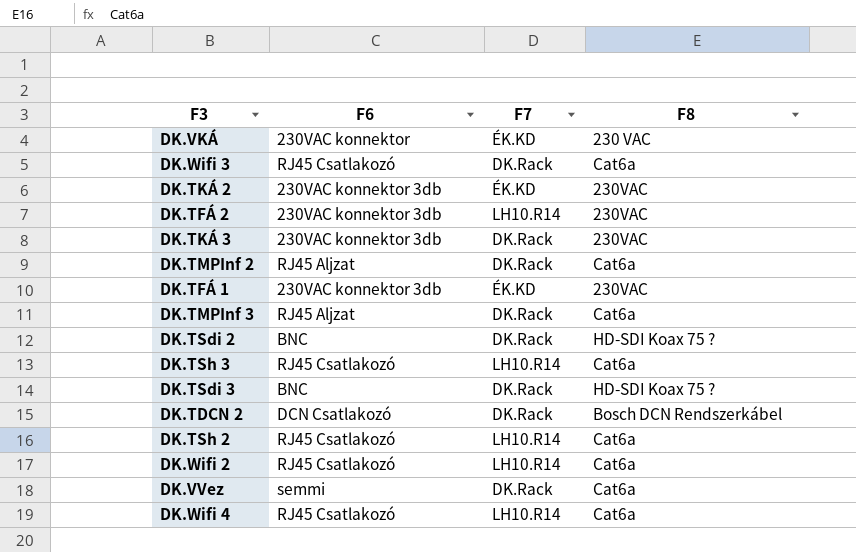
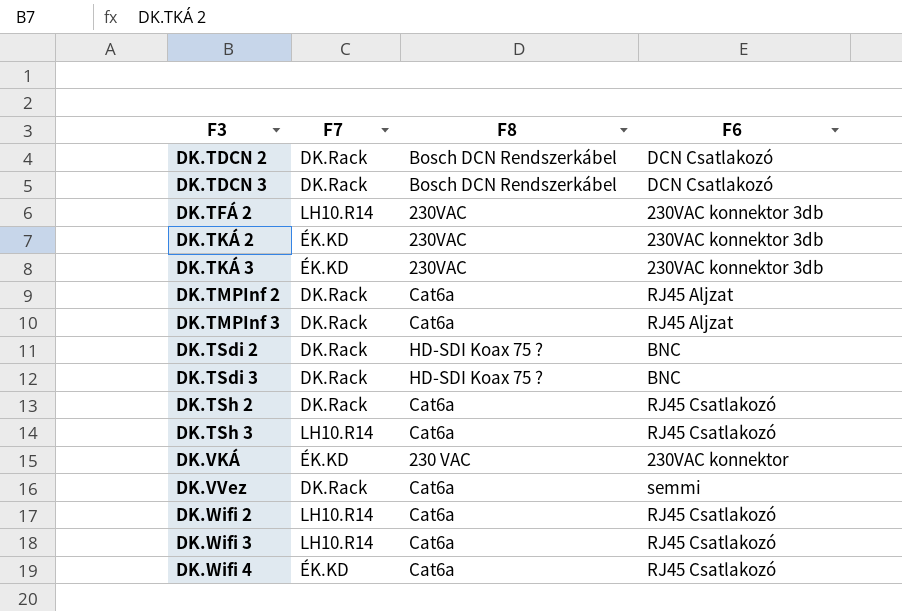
row order: none -> F3 ascending
column F6 | position: 2 -> 4
row DK.TFÁ 1: 230VAC konnektor 3db | ÉK.KD | 230VAC -> none
row DK.TDCN 3: none -> DK.Rack | Bosch DCN Rendszerkábel | DCN Csatlakozó
DK.TKÁ 3 | F7: DK.Rack -> ÉK.KD
DK.TSh 2 | F7: LH10.R14 -> DK.Rack
DK.Wifi 3 | F7: DK.Rack -> LH10.R14
DK.Wifi 4 | F7: LH10.R14 -> ÉK.KD

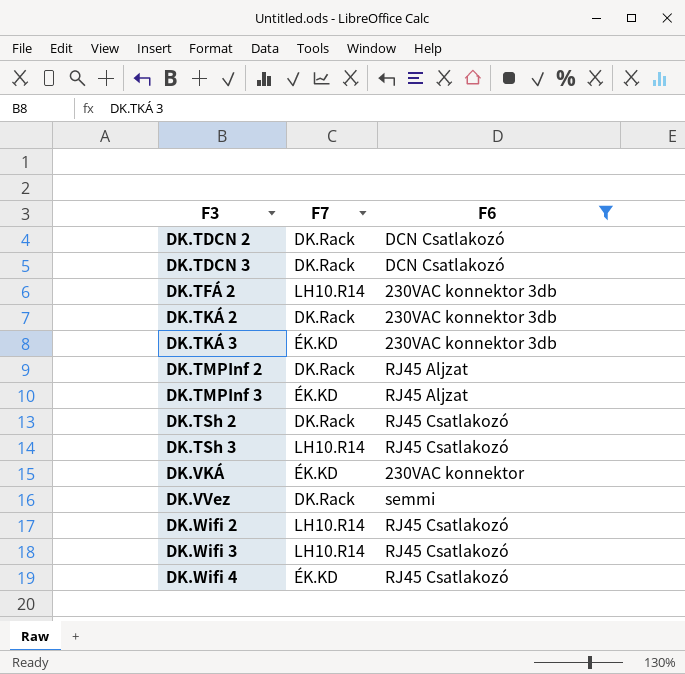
filter: none -> F6 != BNC
column F8 | position: 3 -> none
DK.TKÁ 2 | F7: ÉK.KD -> DK.Rack
DK.TMPInf 3 | F7: DK.Rack -> ÉK.KD

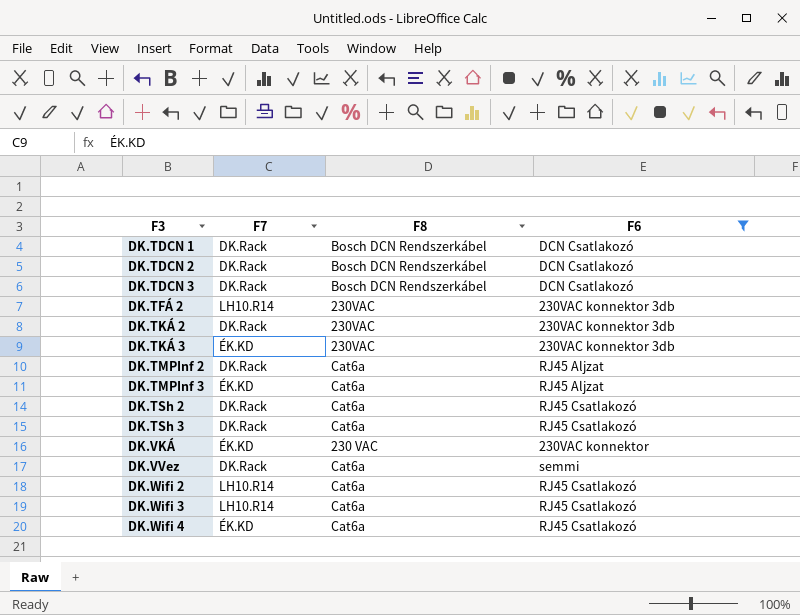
column F8 | position: none -> 3
row DK.TDCN 1: none -> DK.Rack | Bosch DCN Rendszerkábel | DCN Csatlakozó
DK.TSh 3 | F7: LH10.R14 -> DK.Rack

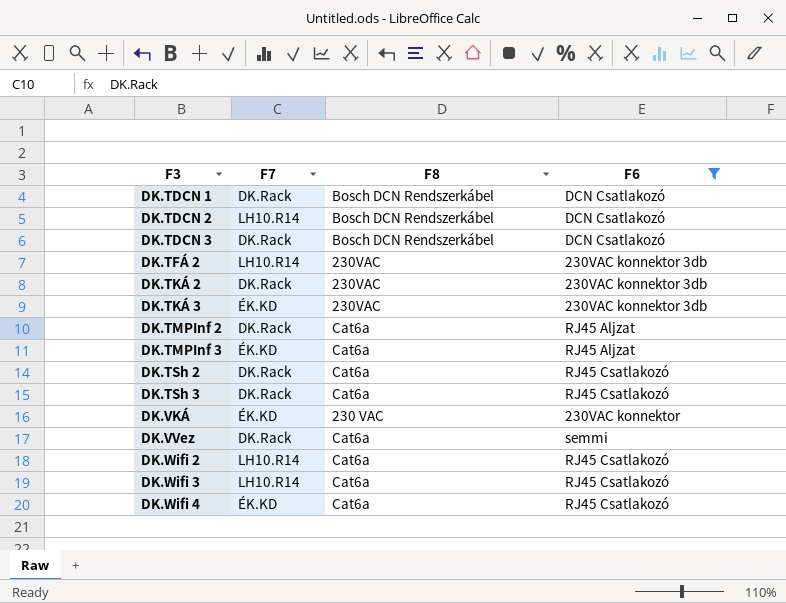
DK.TDCN 2 | F7: DK.Rack -> LH10.R14

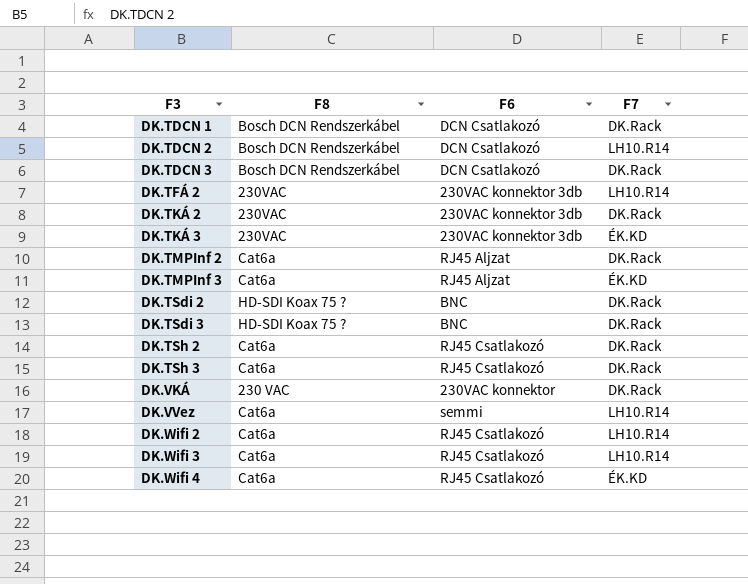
filter: F6 != BNC -> none
column F7 | position: 2 -> 4
DK.VKÁ | F7: ÉK.KD -> DK.Rack
DK.VVez | F7: DK.Rack -> LH10.R14

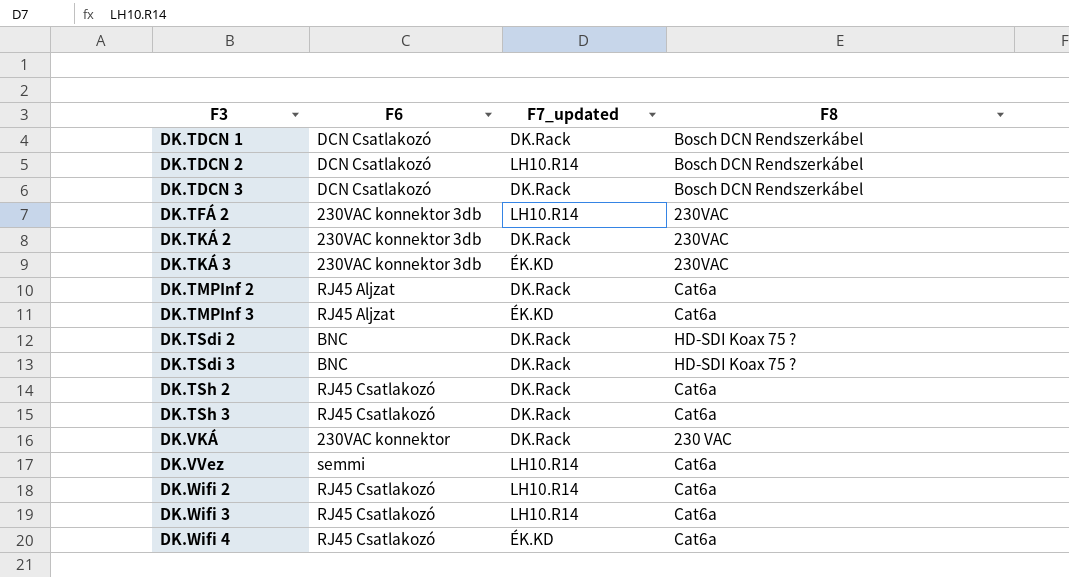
column name: F7 -> F7_updated
column F8 | position: 2 -> 4

